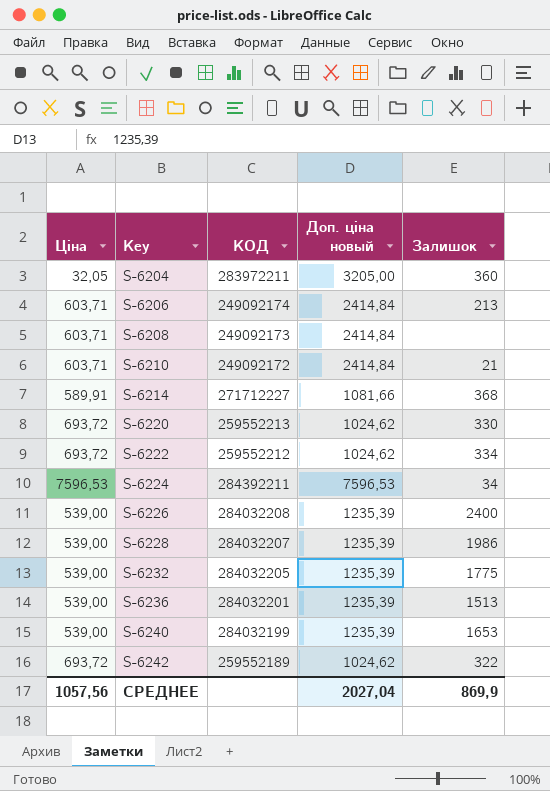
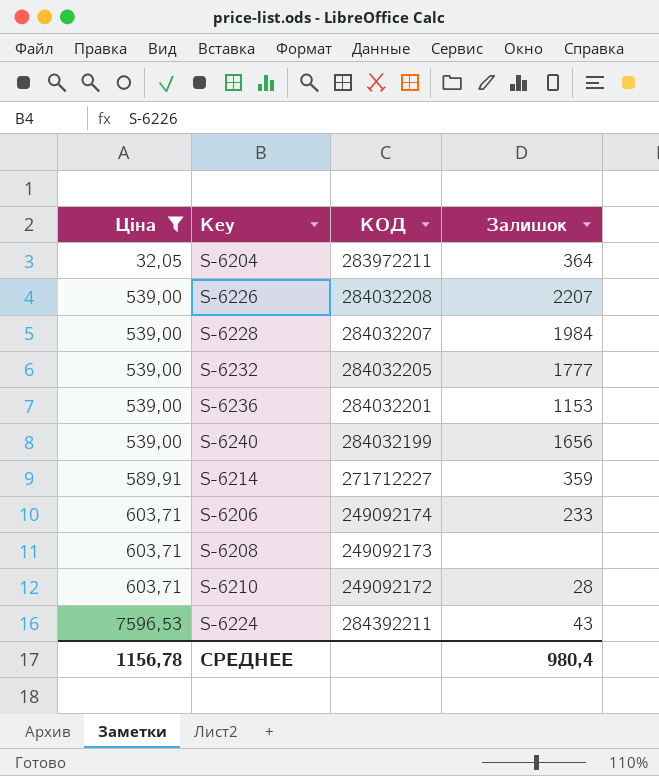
filter: none -> Ціна != 693,72
row order: Key ascending -> Ціна ascending
column Доп. ціна новый | position: 4 -> none
S-6204 | Залишок: 360 -> 364
S-6226 | Залишок: 2400 -> 2207
S-6228 | Залишок: 1986 -> 1984
S-6232 | Залишок: 1775 -> 1777
S-6236 | Залишок: 1513 -> 1153
S-6240 | Залишок: 1653 -> 1656
S-6214 | Залишок: 368 -> 359
S-6206 | Залишок: 213 -> 233
S-6210 | Залишок: 21 -> 28
S-6224 | Залишок: 34 -> 43
СРЕДНЕЕ | Ціна: 1057,56 -> 1156,78
СРЕДНЕЕ | Залишок: 869,9 -> 980,4

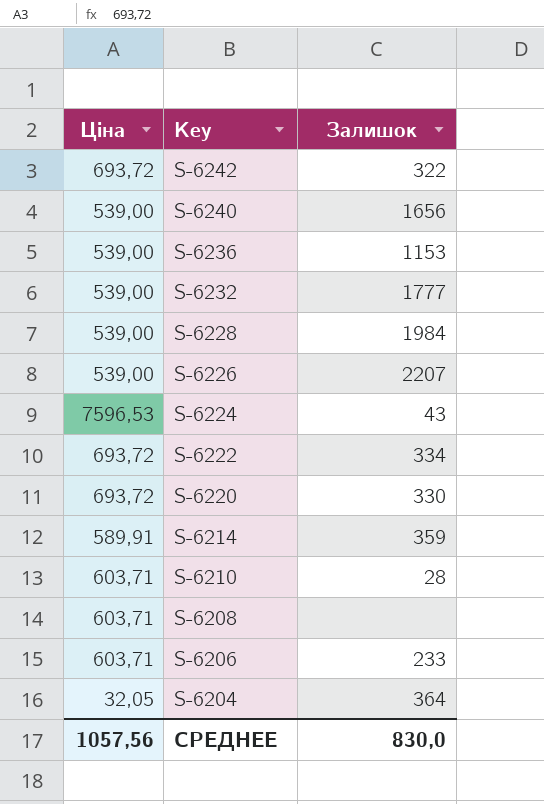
filter: Ціна != 693,72 -> none
row order: Ціна ascending -> Key descending
column КОД | position: 3 -> none
СРЕДНЕЕ | Ціна: 1156,78 -> 1057,56
СРЕДНЕЕ | Залишок: 980,4 -> 830,0

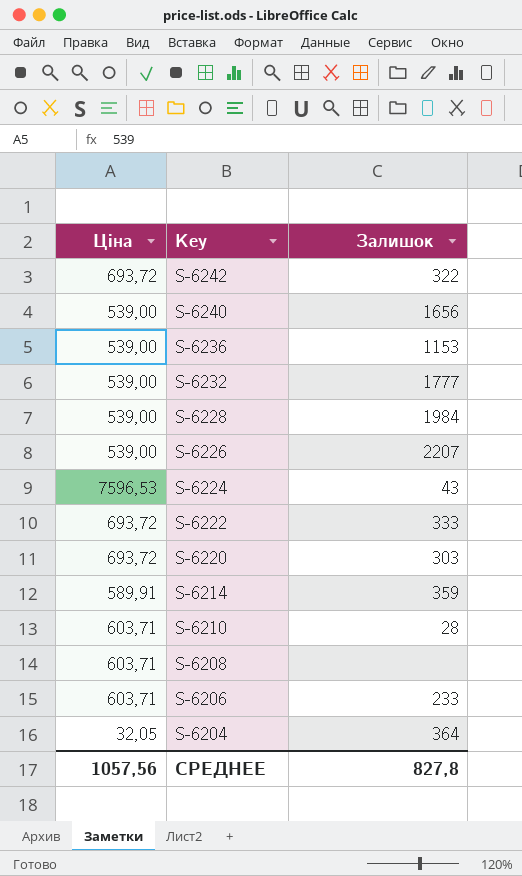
S-6222 | Залишок: 334 -> 333
S-6220 | Залишок: 330 -> 303
СРЕДНЕЕ | Залишок: 830,0 -> 827,8

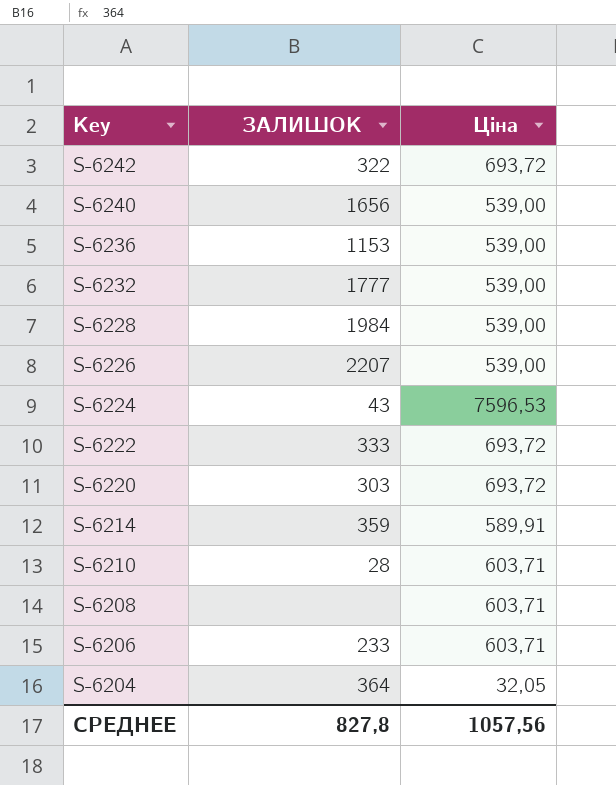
column name: Залишок -> ЗАЛИШОК
column Ціна | position: 1 -> 3

